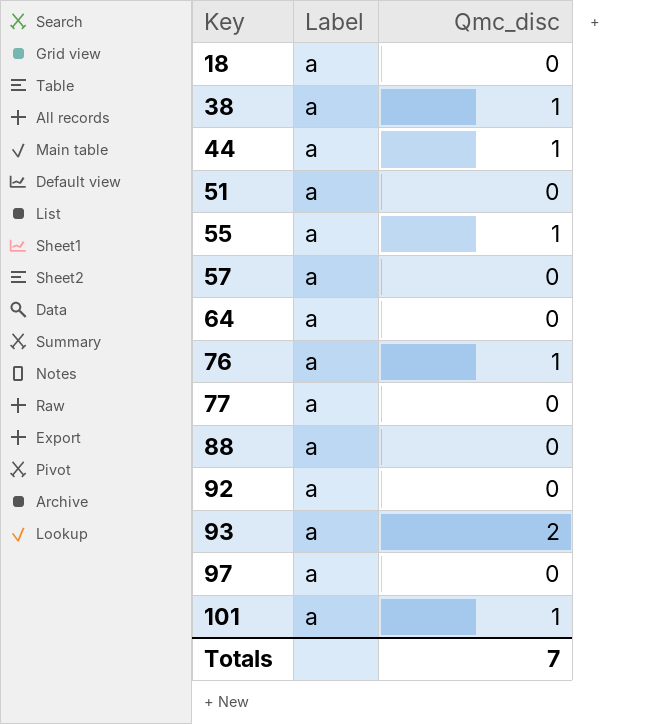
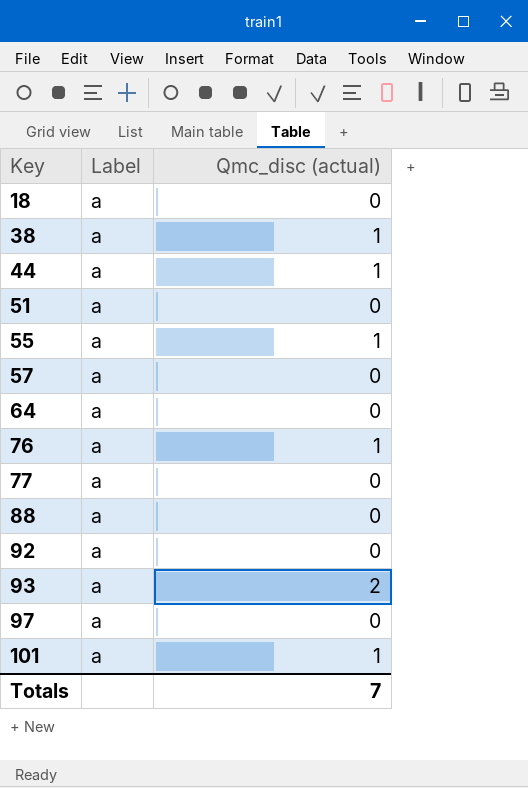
column name: Qmc_disc -> Qmc_disc (actual)

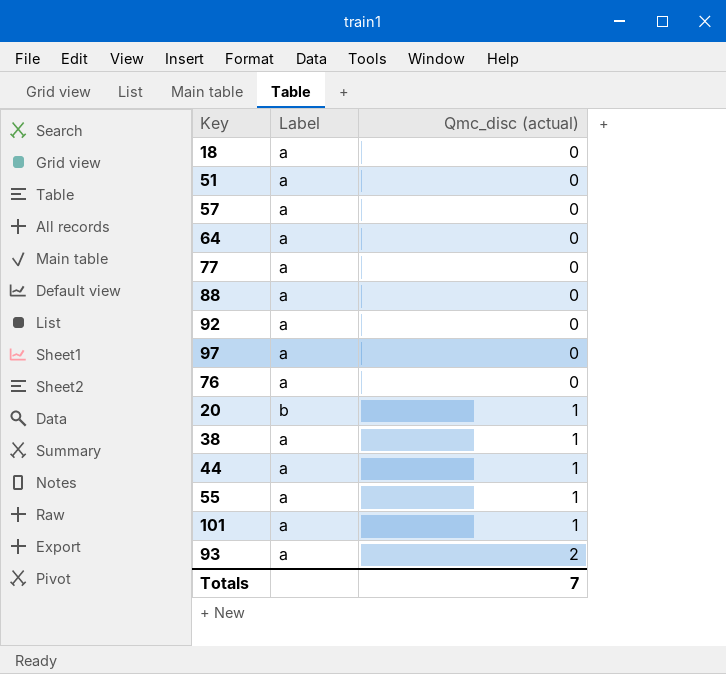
row order: Key ascending -> Qmc_disc (actual) ascending
76 | Qmc_disc (actual): 1 -> 0
row 20: none -> b | 1

